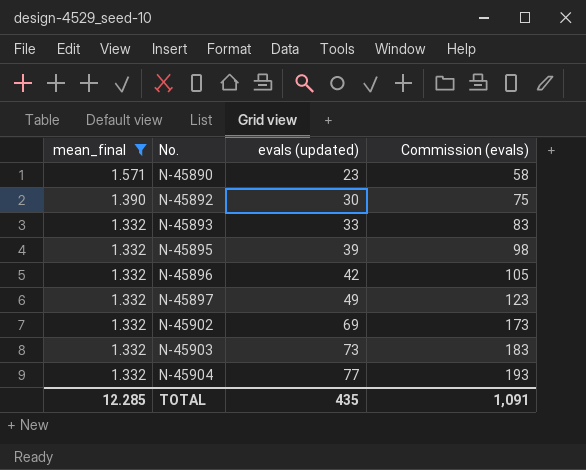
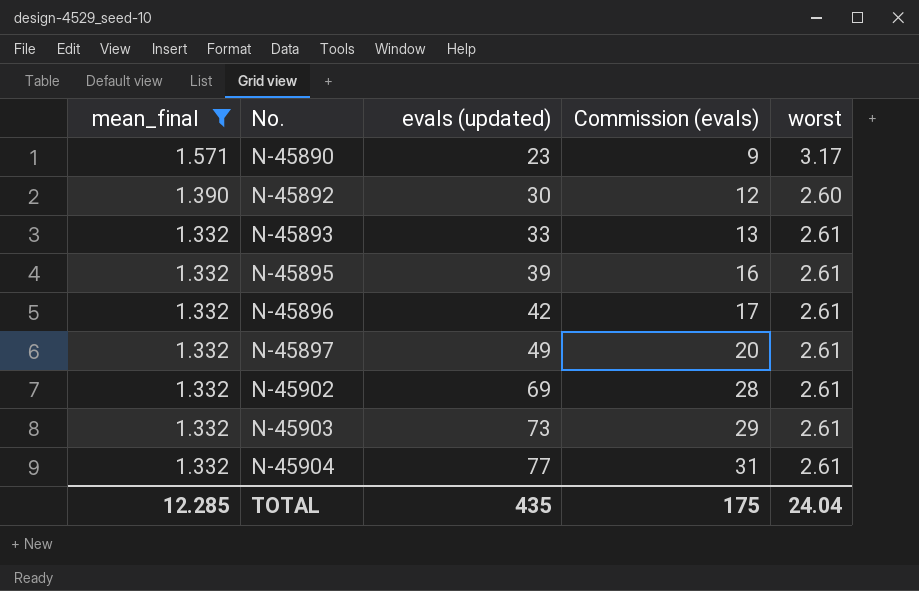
column Commission (evals) | formula: [evals (updated)] * 2.5 -> [evals (updated)] * 0.4
column worst | position: none -> 5
TOTAL | Commission (evals): 1,091 -> 175

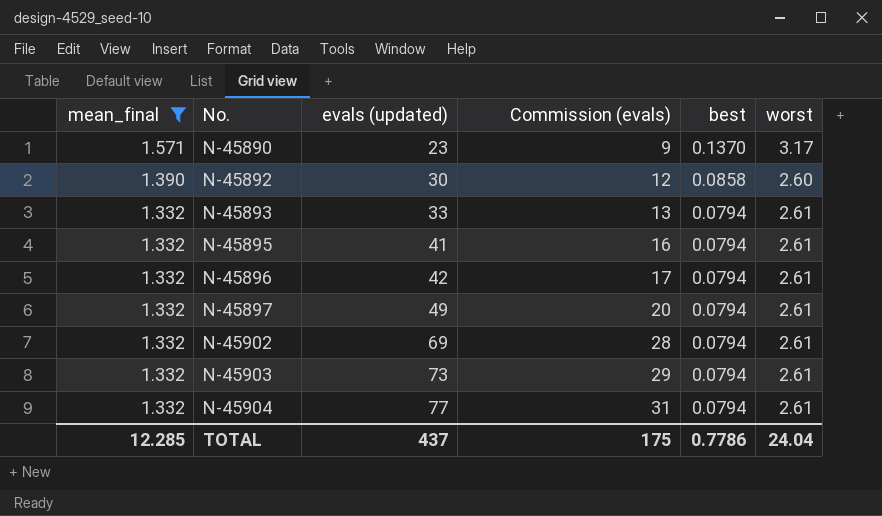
column best | position: none -> 5
N-45895 | evals (updated): 39 -> 41
TOTAL | evals (updated): 435 -> 437

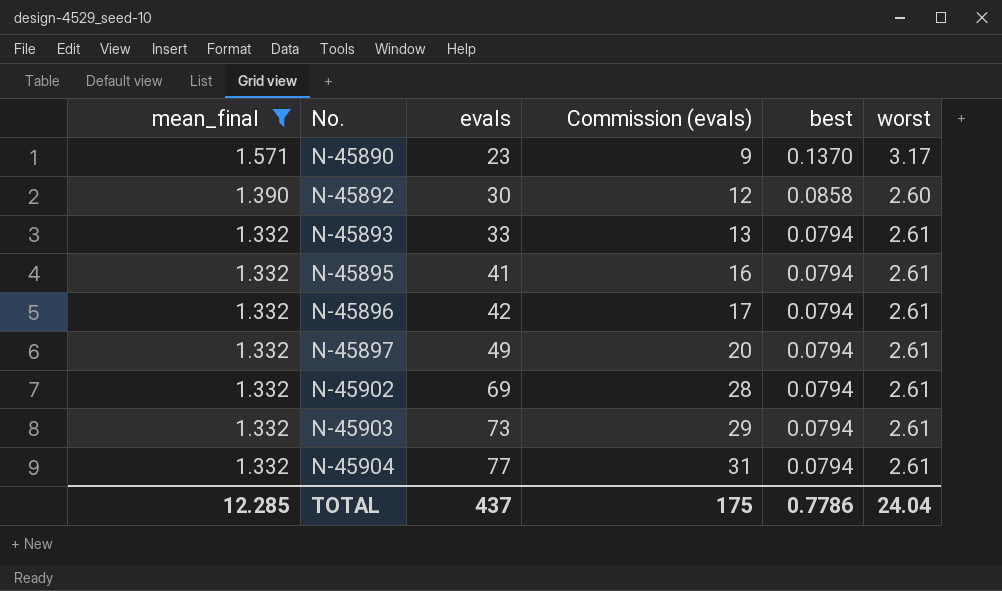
column name: evals (updated) -> evals

